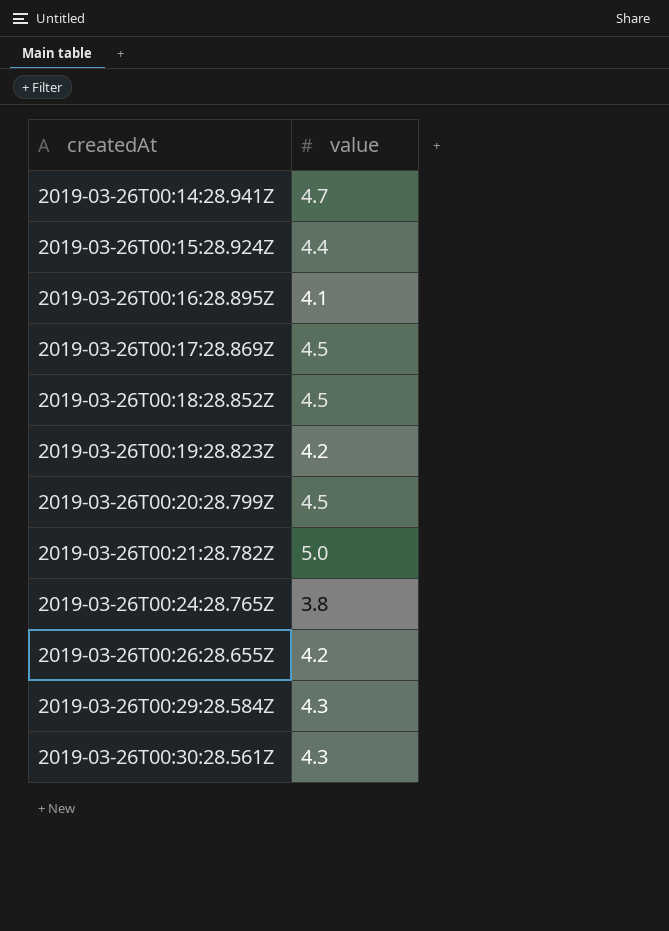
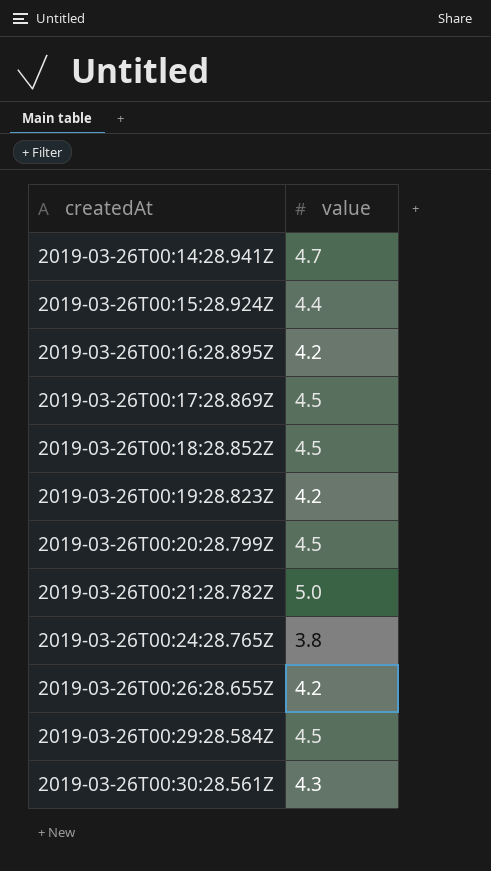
2019-03-26T00:16:28.895Z | value: 4.1 -> 4.2
2019-03-26T00:29:28.584Z | value: 4.3 -> 4.5

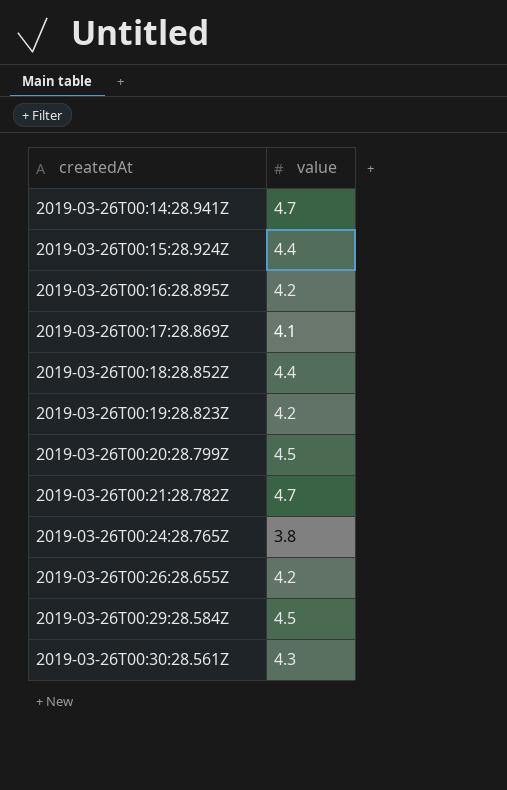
2019-03-26T00:17:28.869Z | value: 4.5 -> 4.1
2019-03-26T00:18:28.852Z | value: 4.5 -> 4.4
2019-03-26T00:21:28.782Z | value: 5.0 -> 4.7

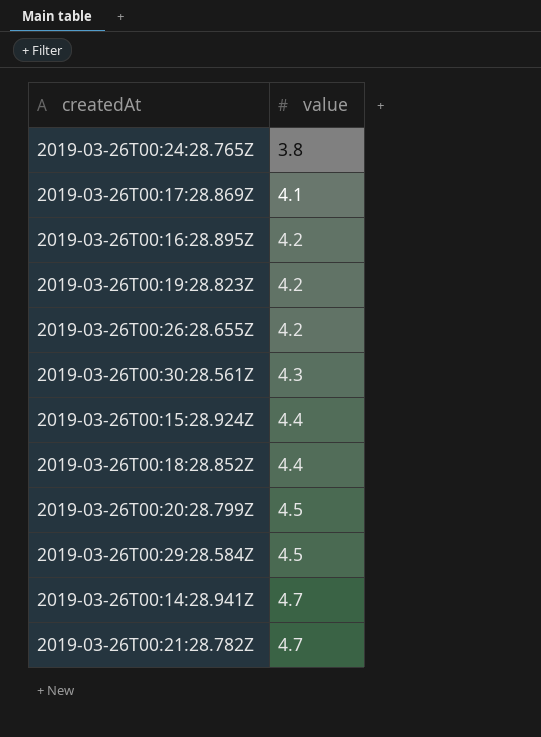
row order: createdAt ascending -> value ascending

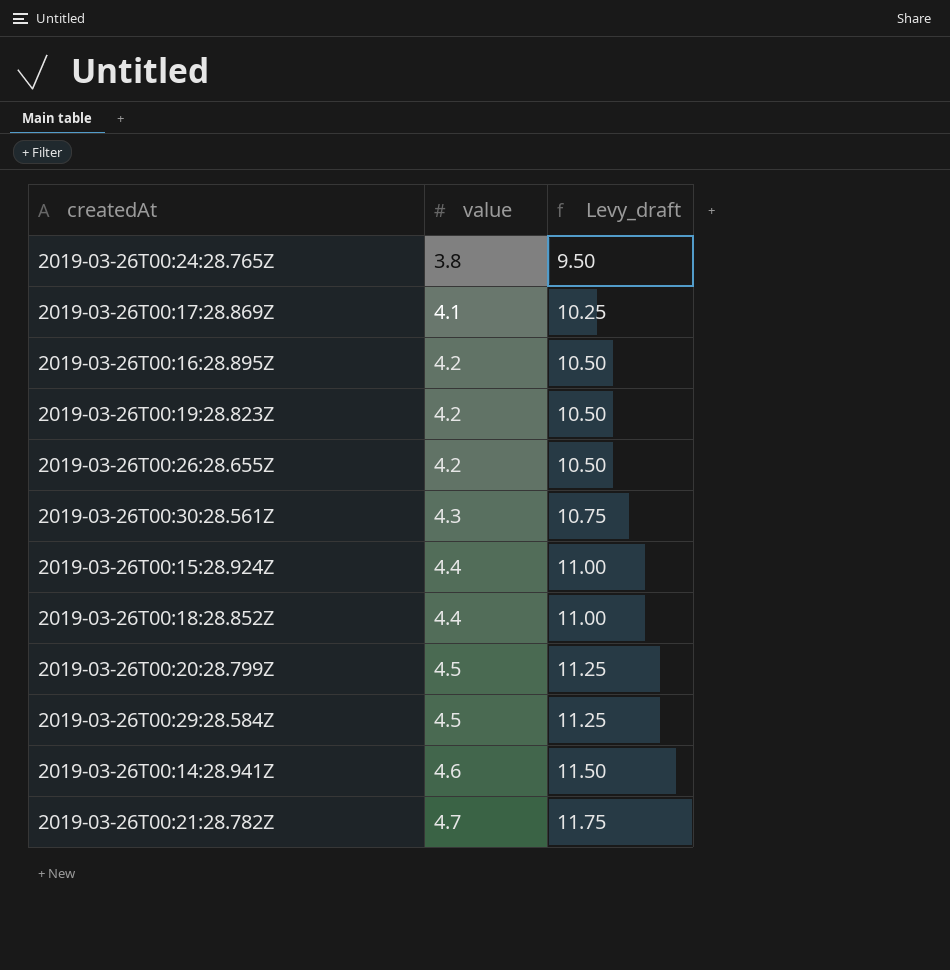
column Levy_draft | formula: none -> [value] * 2.5
2019-03-26T00:14:28.941Z | value: 4.7 -> 4.6

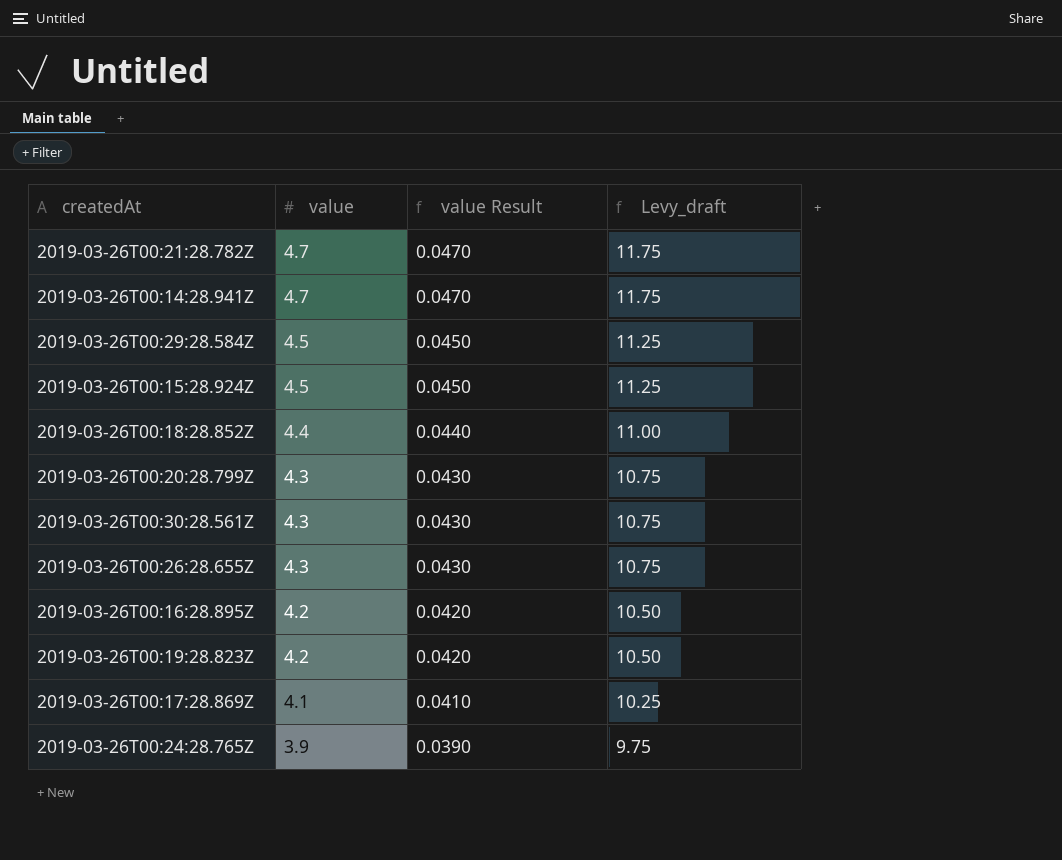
row order: value ascending -> value descending
column value Result | formula: none -> [value] * 0.01
2019-03-26T00:14:28.941Z | value: 4.6 -> 4.7
2019-03-26T00:14:28.941Z | Levy_draft: 11.50 -> 11.75
2019-03-26T00:15:28.924Z | value: 4.4 -> 4.5
2019-03-26T00:15:28.924Z | Levy_draft: 11.00 -> 11.25
2019-03-26T00:20:28.799Z | value: 4.5 -> 4.3
2019-03-26T00:20:28.799Z | Levy_draft: 11.25 -> 10.75
2019-03-26T00:26:28.655Z | value: 4.2 -> 4.3
2019-03-26T00:26:28.655Z | Levy_draft: 10.50 -> 10.75
2019-03-26T00:24:28.765Z | value: 3.8 -> 3.9
2019-03-26T00:24:28.765Z | Levy_draft: 9.50 -> 9.75

